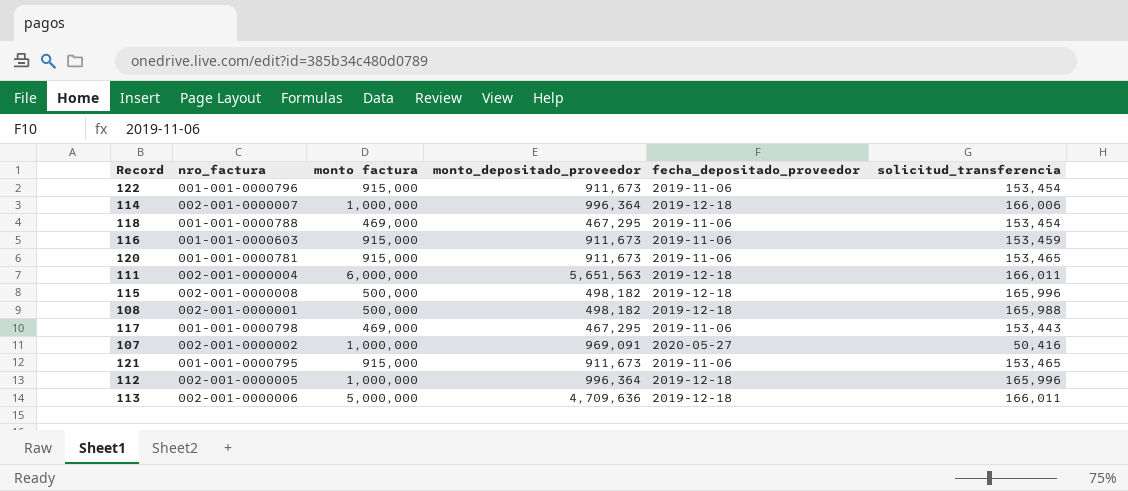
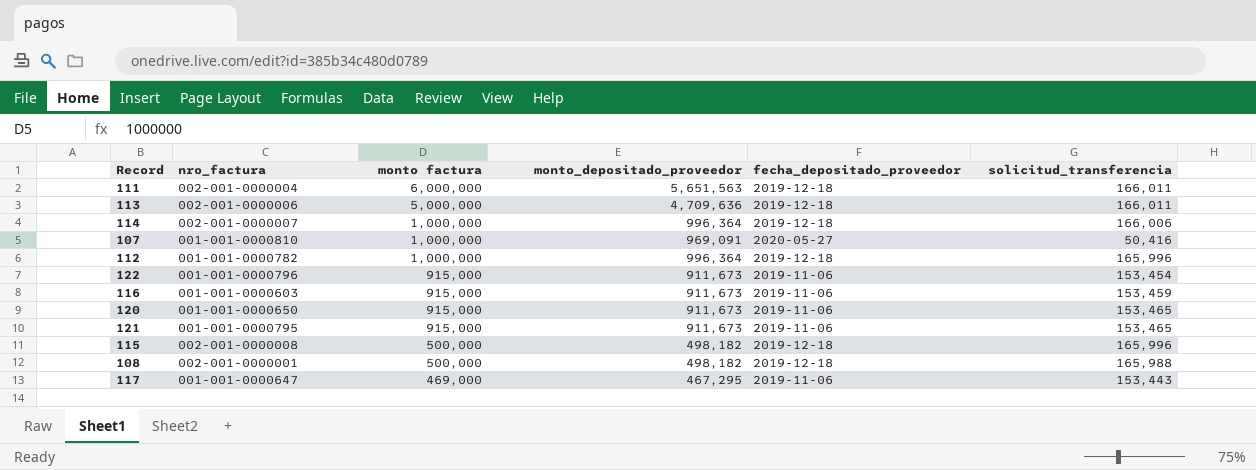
row order: none -> monto factura descending
row 118: 001-001-0000788 | 469,000 | 467,295 | 2019-11-06 | 153,454 -> none
107 | nro_factura: 002-001-0000002 -> 001-001-0000810
112 | nro_factura: 002-001-0000005 -> 001-001-0000782
120 | nro_factura: 001-001-0000781 -> 001-001-0000650
117 | nro_factura: 001-001-0000798 -> 001-001-0000647

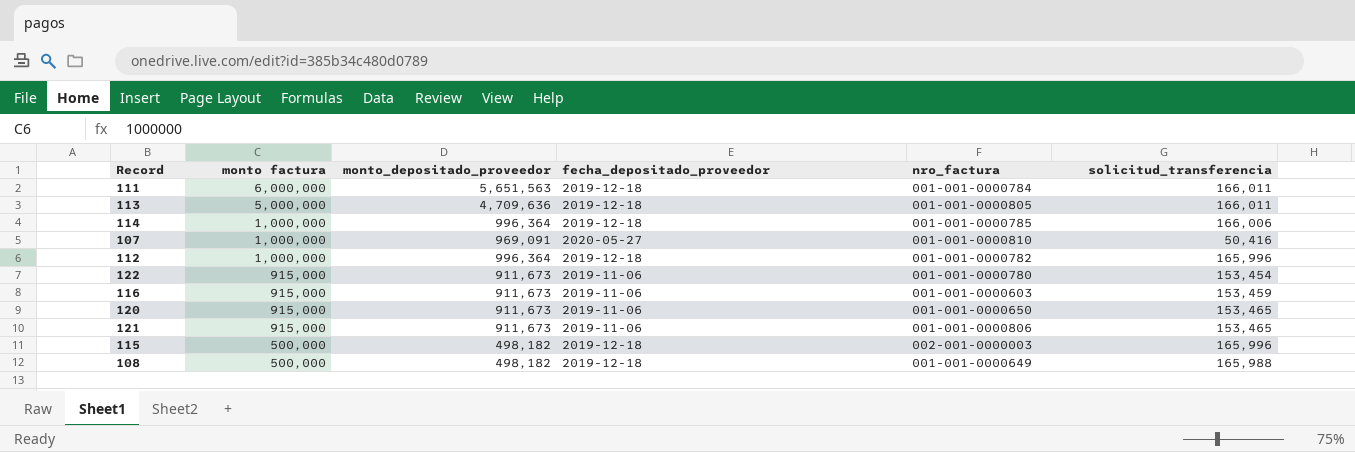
column nro_factura | position: 2 -> 5
row 117: 001-001-0000647 | 469,000 | 467,295 | 2019-11-06 | 153,443 -> none
111 | nro_factura: 002-001-0000004 -> 001-001-0000784
113 | nro_factura: 002-001-0000006 -> 001-001-0000805
114 | nro_factura: 002-001-0000007 -> 001-001-0000785
122 | nro_factura: 001-001-0000796 -> 001-001-0000780
121 | nro_factura: 001-001-0000795 -> 001-001-0000806
115 | nro_factura: 002-001-0000008 -> 002-001-0000003
108 | nro_factura: 002-001-0000001 -> 001-001-0000649

